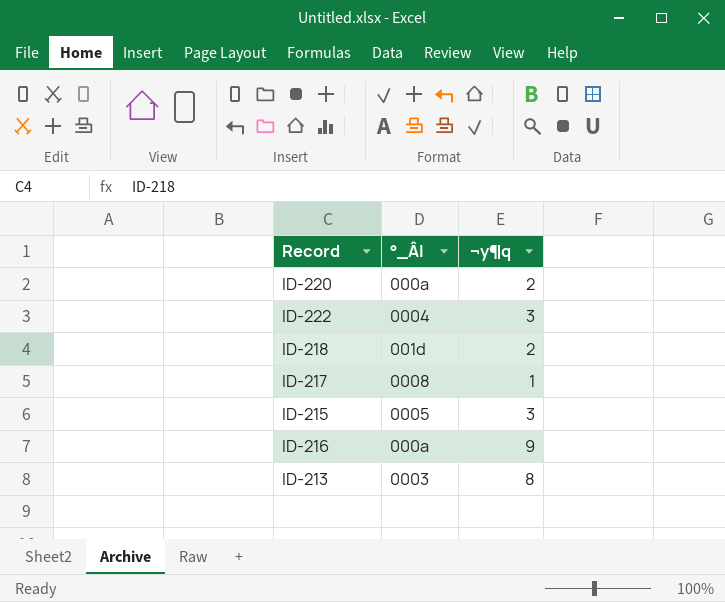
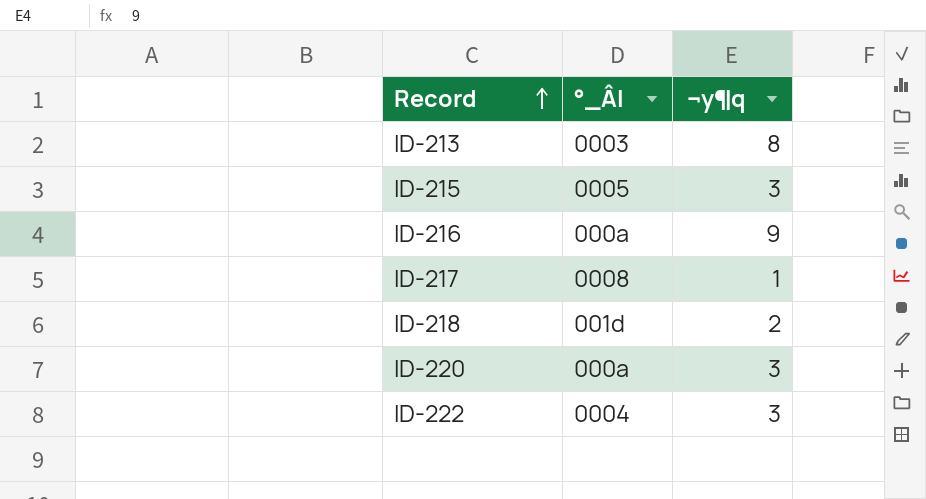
row order: none -> Record ascending
ID-220 | ¬y¶q: 2 -> 3

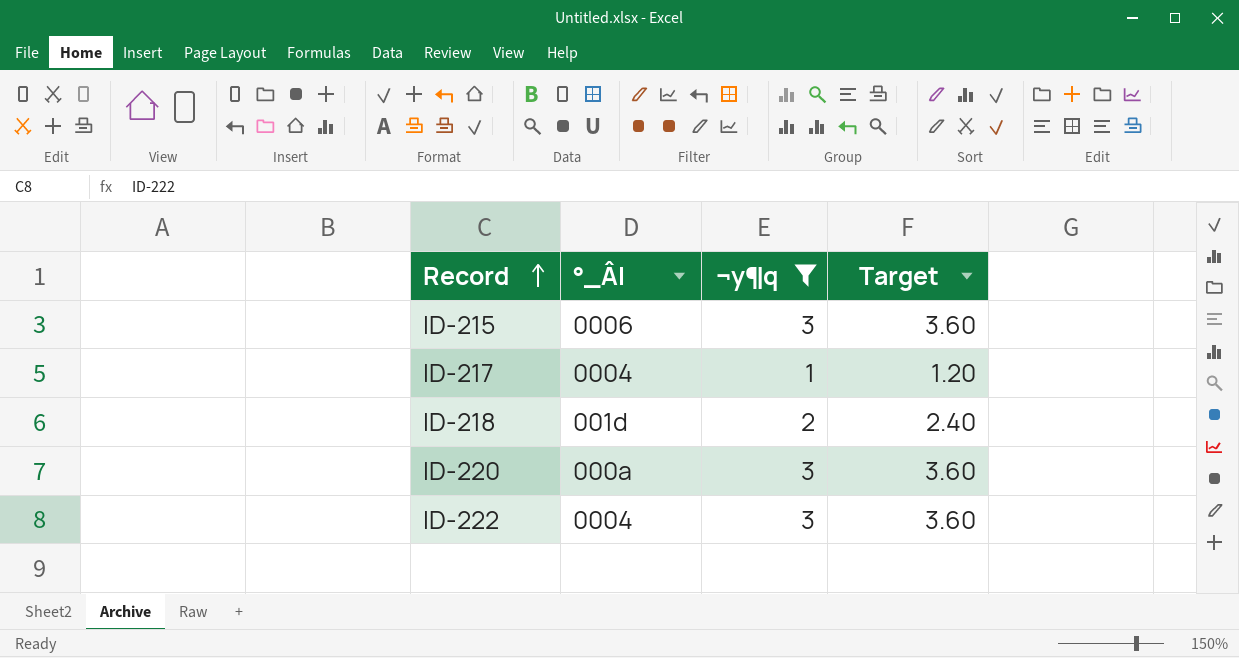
filter: none -> ¬y¶q <= 3
column Target | formula: none -> [¬y¶q] * 1.2
ID-215 | °_ÂI: 0005 -> 0006
ID-217 | °_ÂI: 0008 -> 0004

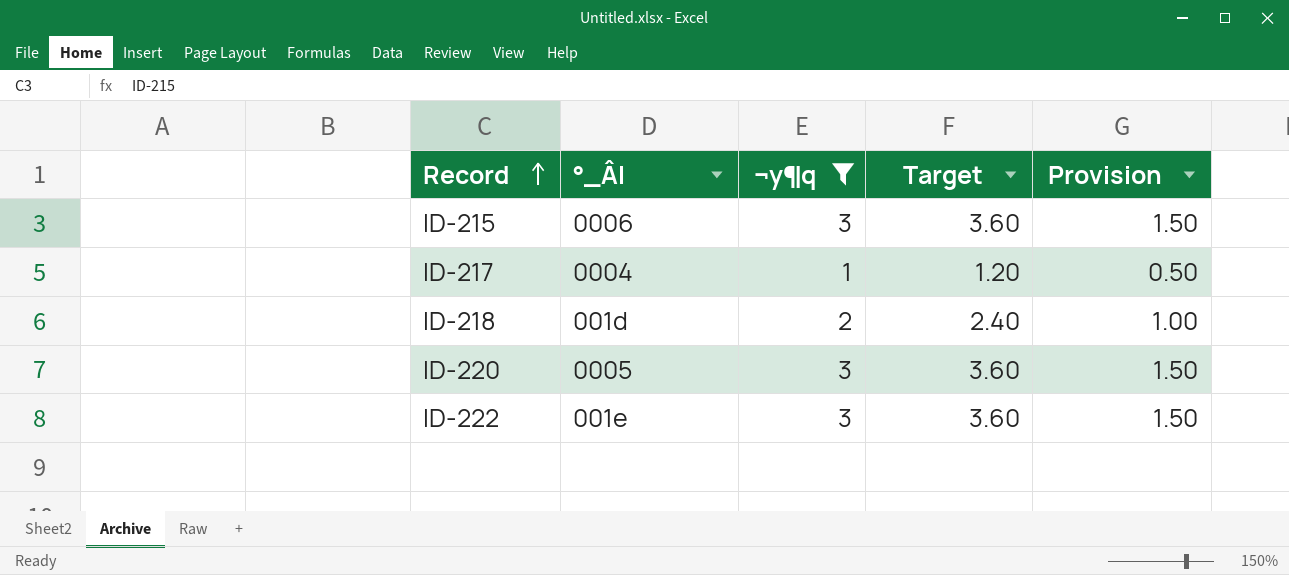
column Provision | formula: none -> [¬y¶q] * 0.5
ID-220 | °_ÂI: 000a -> 0005
ID-222 | °_ÂI: 0004 -> 001e

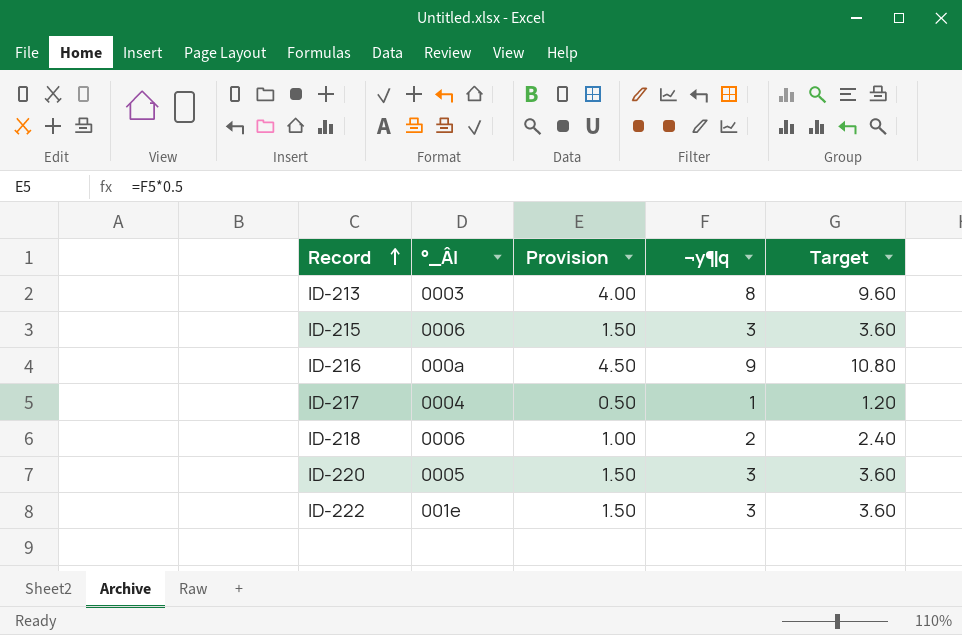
filter: ¬y¶q <= 3 -> none
column Provision | position: 5 -> 3
ID-218 | °_ÂI: 001d -> 0006

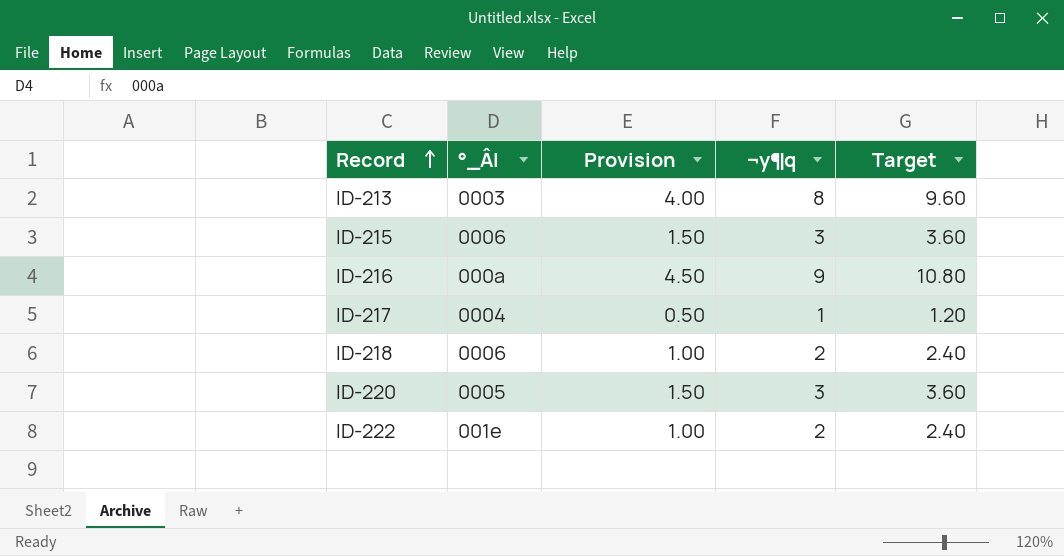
ID-222 | Provision: 1.50 -> 1.00
ID-222 | ¬y¶q: 3 -> 2
ID-222 | Target: 3.60 -> 2.40

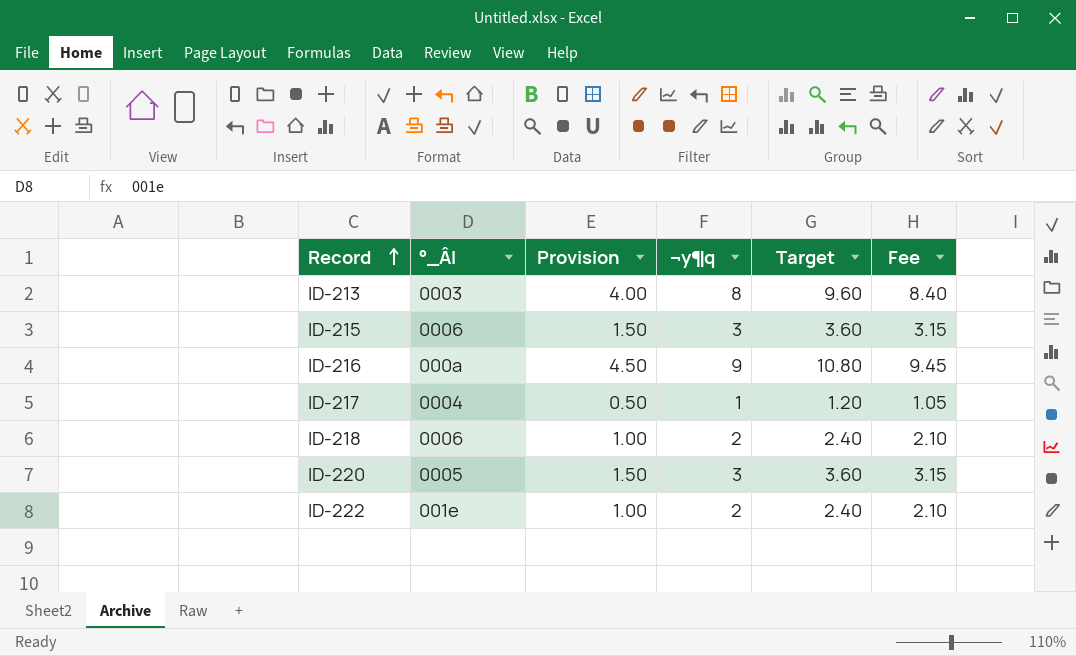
column Fee | formula: none -> [¬y¶q] * 1.05

